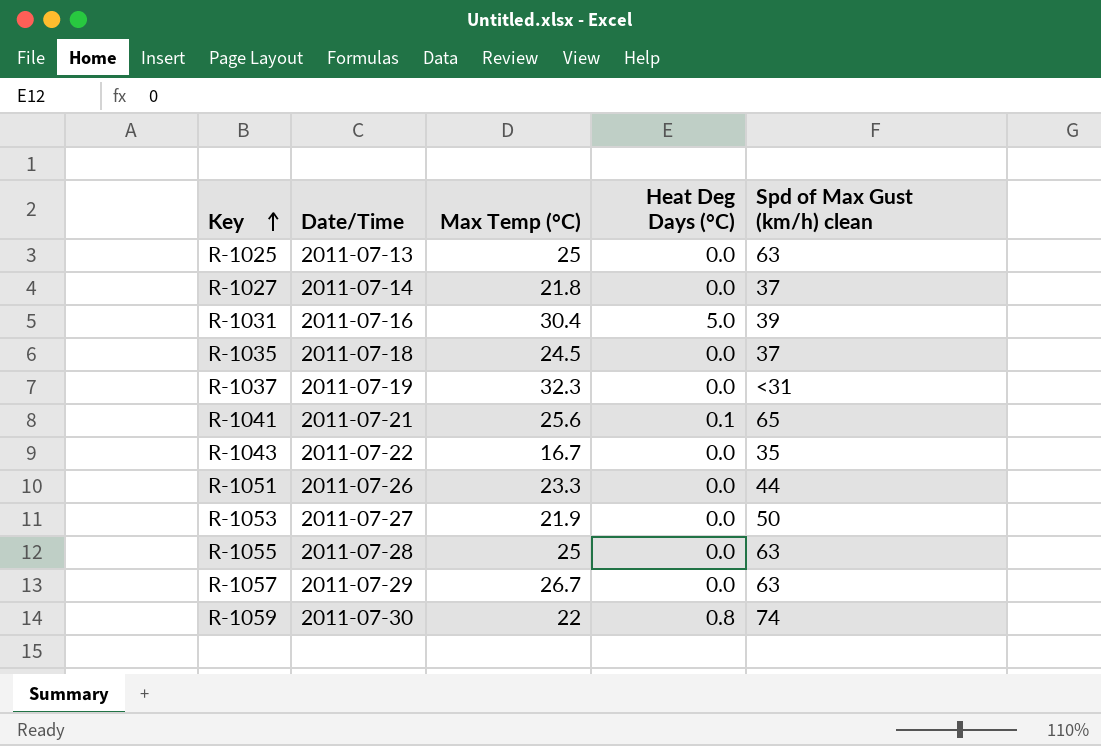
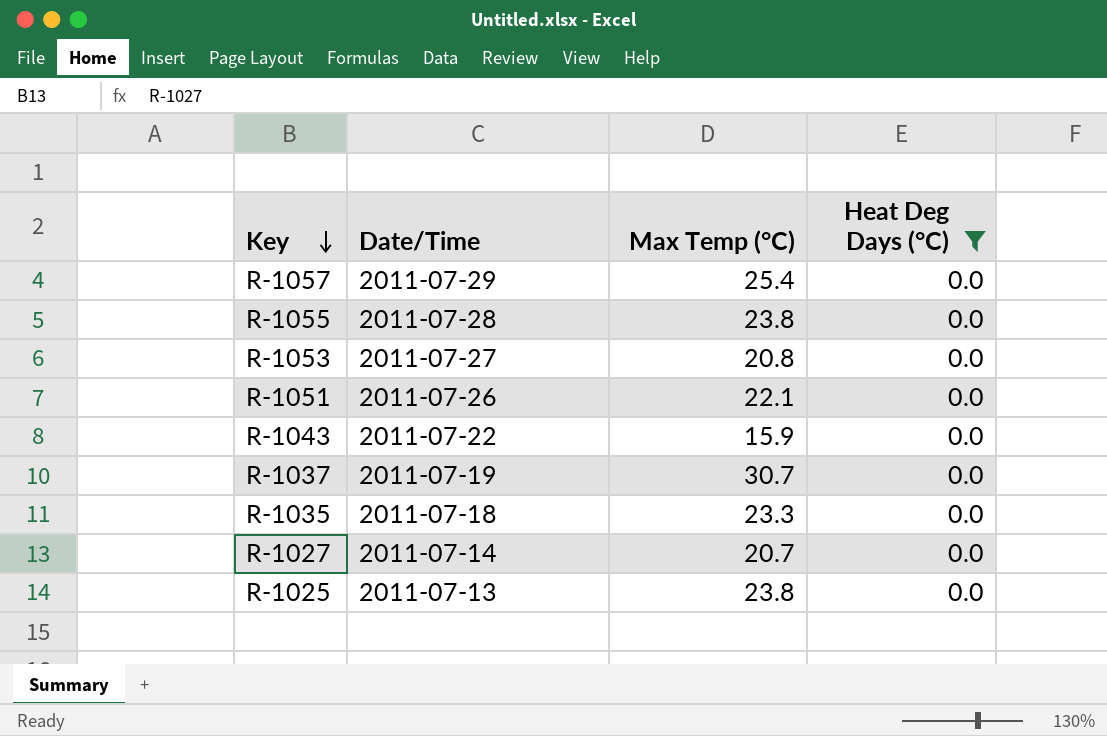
filter: none -> Heat Deg Days (°C) = 0.0
row order: Key ascending -> Key descending
column Spd of Max Gust (km/h) clean | position: 5 -> none
R-1057 | Max Temp (°C): 26.7 -> 25.4
R-1055 | Max Temp (°C): 25 -> 23.8
R-1053 | Max Temp (°C): 21.9 -> 20.8
R-1051 | Max Temp (°C): 23.3 -> 22.1
R-1043 | Max Temp (°C): 16.7 -> 15.9
R-1037 | Max Temp (°C): 32.3 -> 30.7
R-1035 | Max Temp (°C): 24.5 -> 23.3
R-1027 | Max Temp (°C): 21.8 -> 20.7
R-1025 | Max Temp (°C): 25 -> 23.8

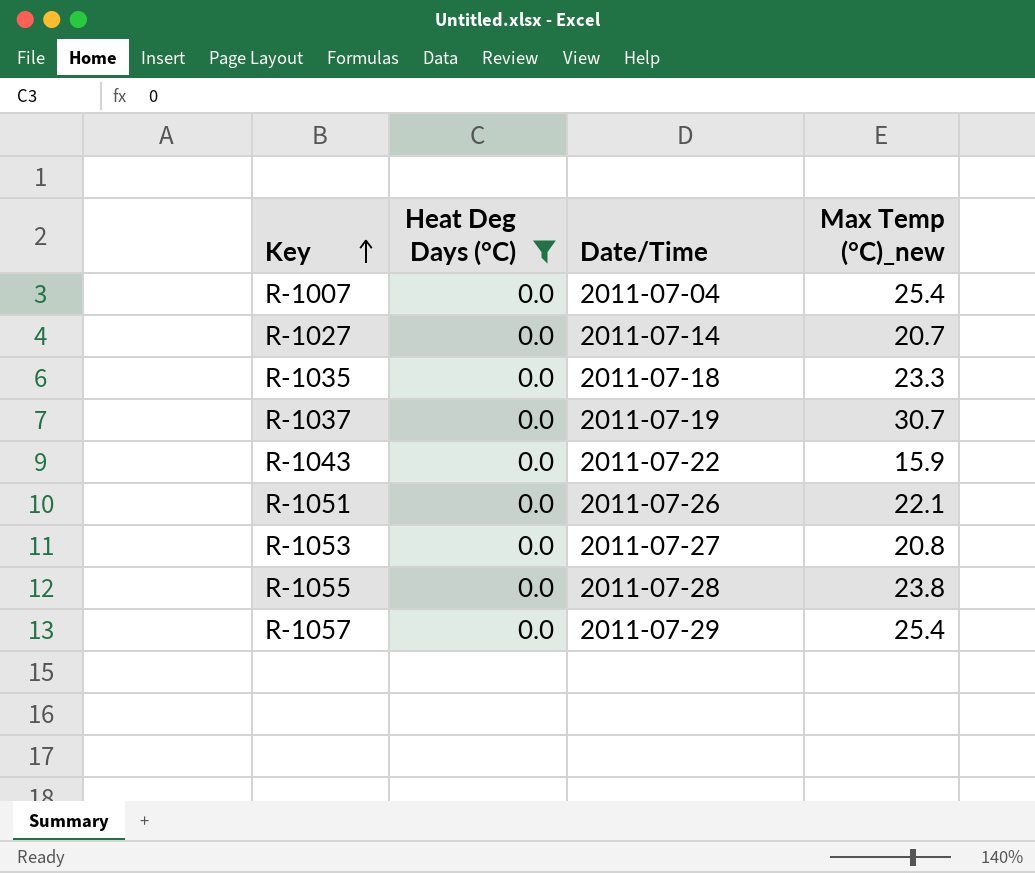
row order: Key descending -> Key ascending
column Heat Deg Days (°C) | position: 4 -> 2
column name: Max Temp (°C) -> Max Temp (°C)_new
row R-1025: 2011-07-13 | 23.8 | 0.0 -> none
row R-1007: none -> 0.0 | 2011-07-04 | 25.4

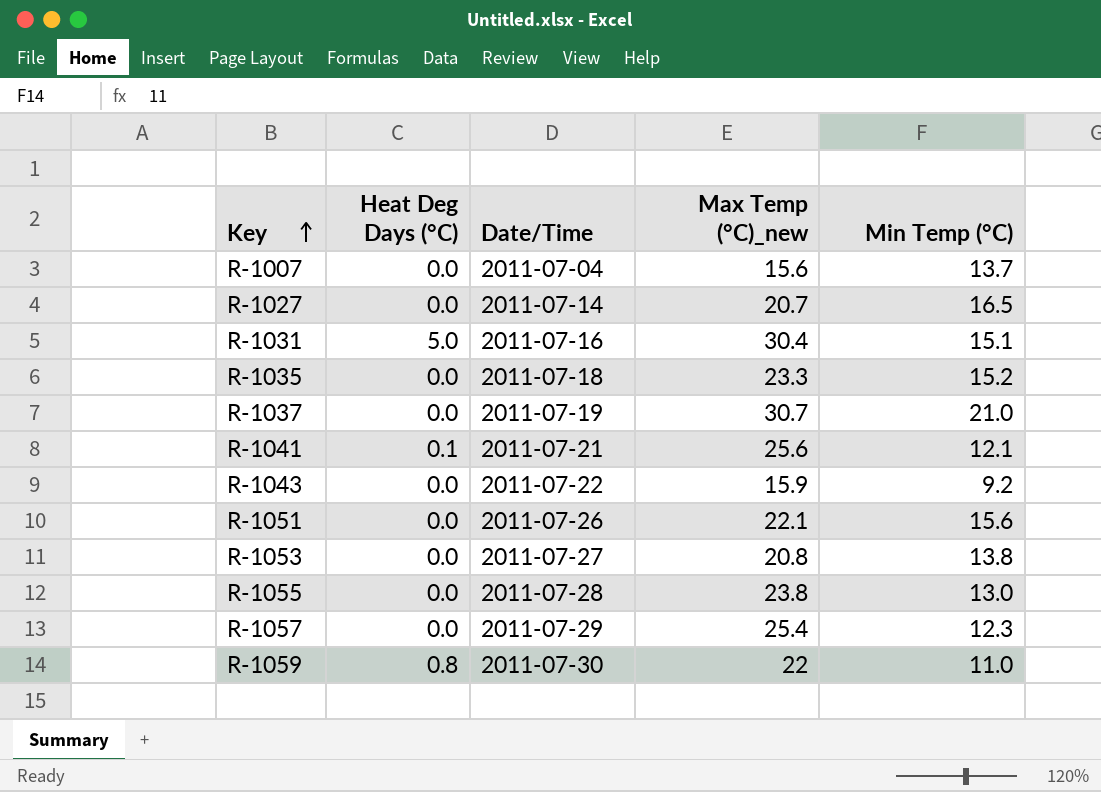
filter: Heat Deg Days (°C) = 0.0 -> none
column Min Temp (°C) | position: none -> 5
R-1007 | Max Temp (°C)_new: 25.4 -> 15.6

